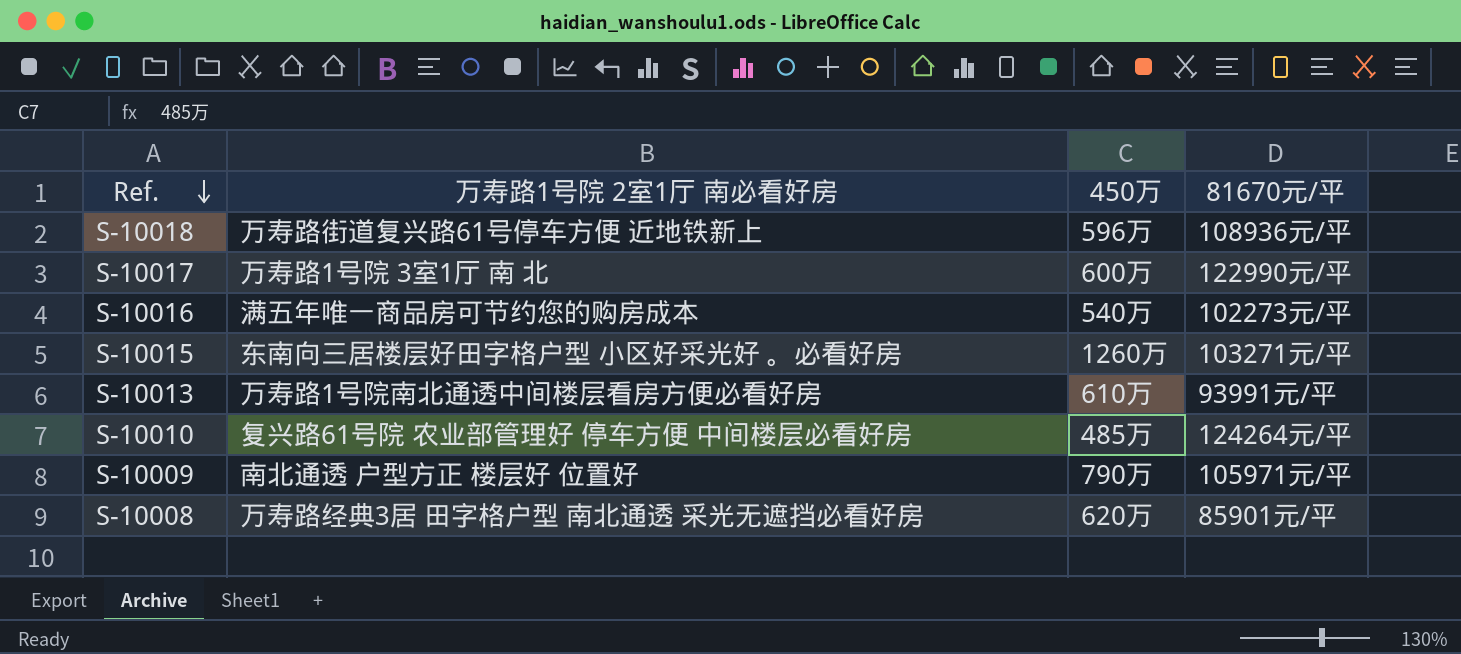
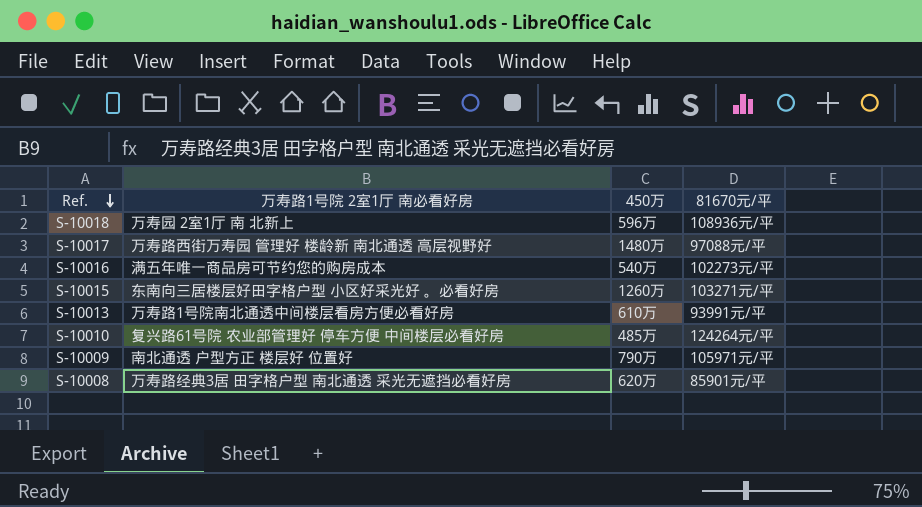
S-10018 | 万寿路1号院 2室1厅 南必看好房: 万寿路街道复兴路61号停车方便 近地铁新上 -> 万寿园 2室1厅 南 北新上
S-10017 | 万寿路1号院 2室1厅 南必看好房: 万寿路1号院 3室1厅 南 北 -> 万寿路西街万寿园 管理好 楼龄新 南北通透 高层视野好
S-10017 | 450万: 600万 -> 1480万
S-10017 | 81670元/平: 122990元/平 -> 97088元/平

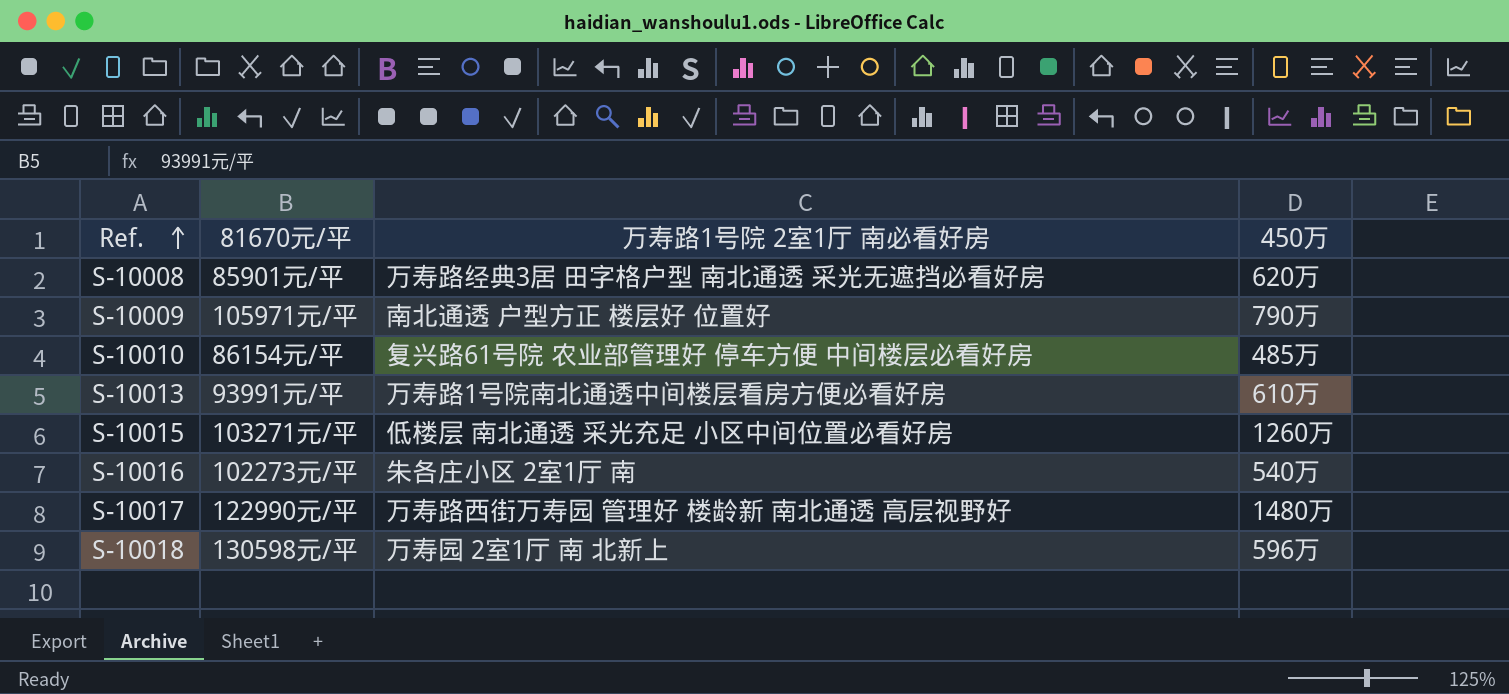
row order: Ref. descending -> Ref. ascending
column 81670元/平 | position: 4 -> 2
S-10010 | 81670元/平: 124264元/平 -> 86154元/平
S-10015 | 万寿路1号院 2室1厅 南必看好房: 东南向三居楼层好田字格户型 小区好采光好 。必看好房 -> 低楼层 南北通透 采光充足 小区中间位置必看好房
S-10016 | 万寿路1号院 2室1厅 南必看好房: 满五年唯一商品房可节约您的购房成本 -> 朱各庄小区 2室1厅 南
S-10017 | 81670元/平: 97088元/平 -> 122990元/平
S-10018 | 81670元/平: 108936元/平 -> 130598元/平

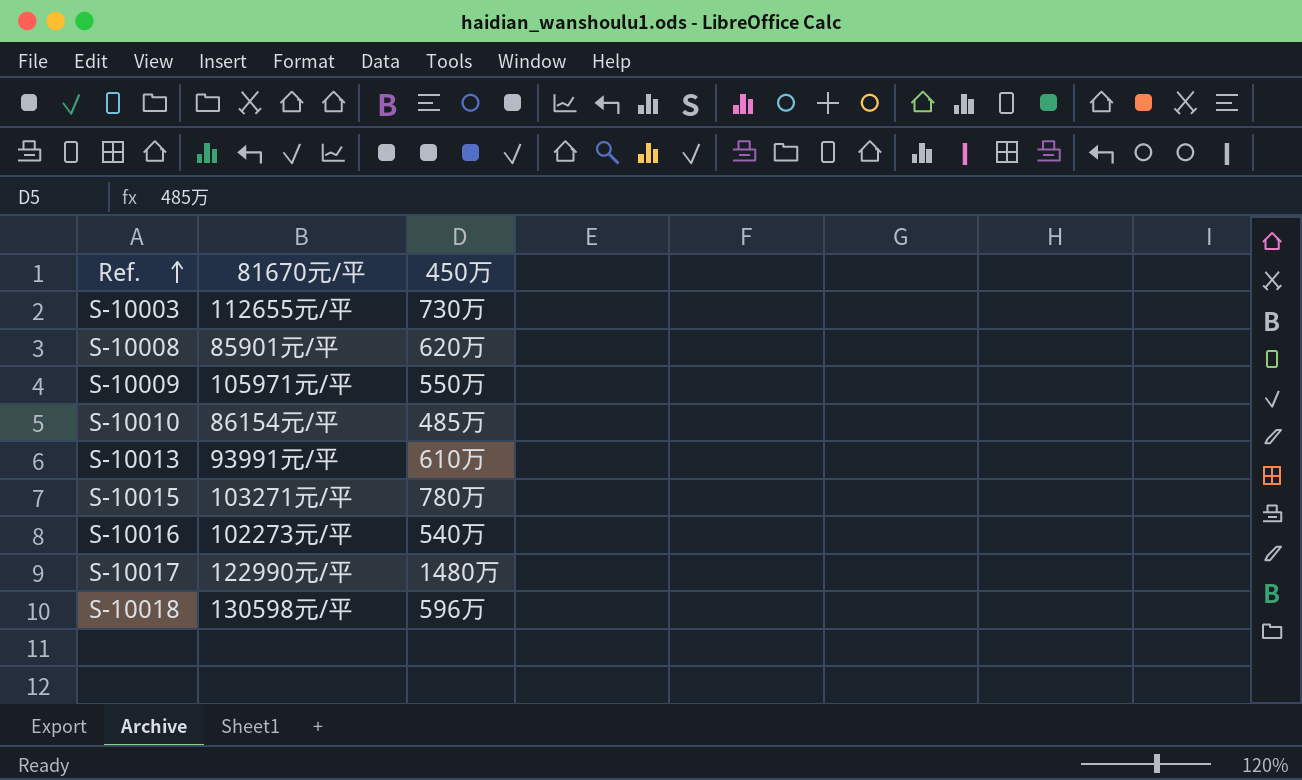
column 万寿路1号院 2室1厅 南必看好房 | position: 3 -> none
row S-10003: none -> 112655元/平 | 730万
S-10009 | 450万: 790万 -> 550万
S-10015 | 450万: 1260万 -> 780万

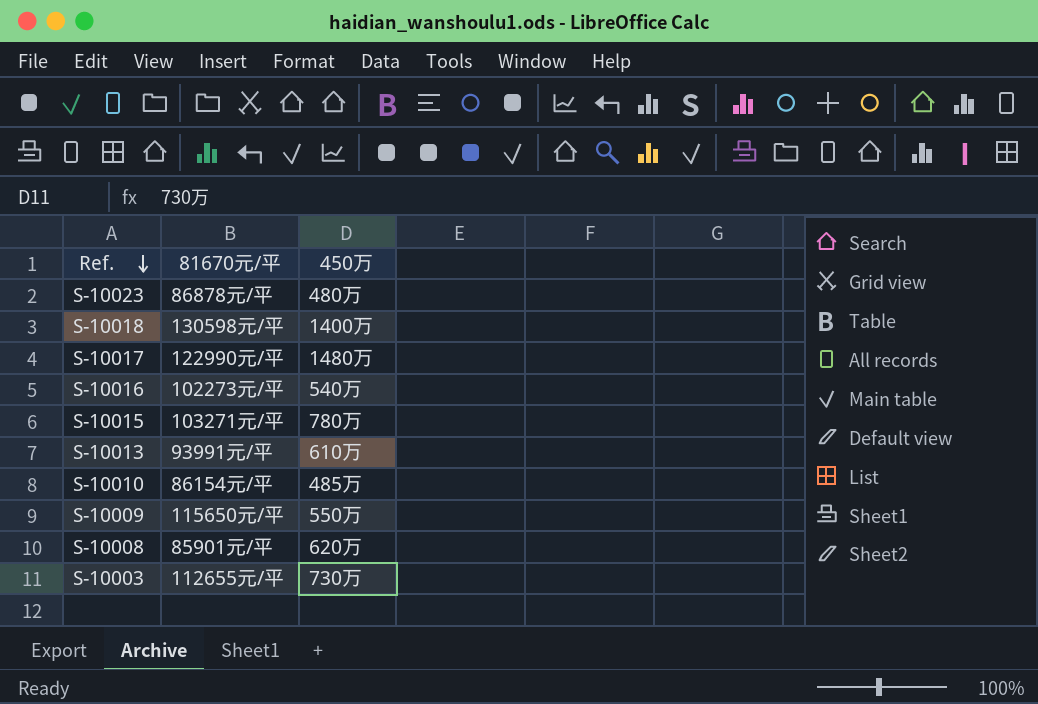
row order: Ref. ascending -> Ref. descending
row S-10023: none -> 86878元/平 | 480万
S-10018 | 450万: 596万 -> 1400万
S-10009 | 81670元/平: 105971元/平 -> 115650元/平

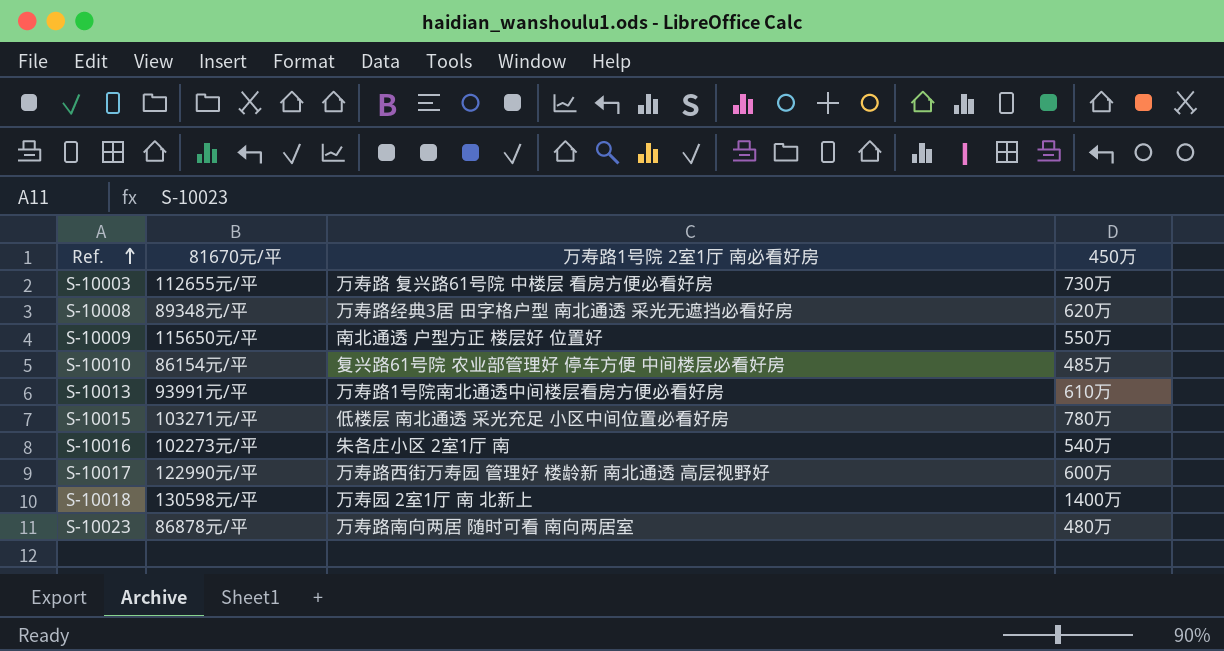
row order: Ref. descending -> Ref. ascending
column 万寿路1号院 2室1厅 南必看好房 | position: none -> 3
S-10008 | 81670元/平: 85901元/平 -> 89348元/平
S-10017 | 450万: 1480万 -> 600万

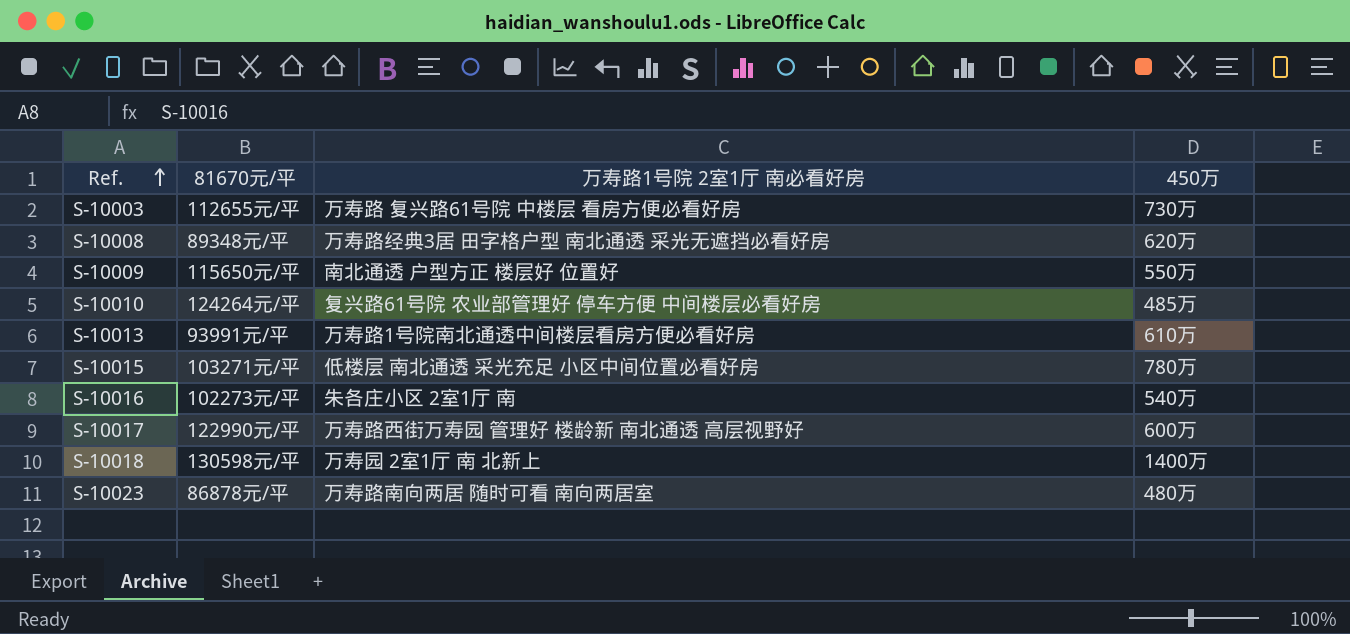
S-10010 | 81670元/平: 86154元/平 -> 124264元/平

